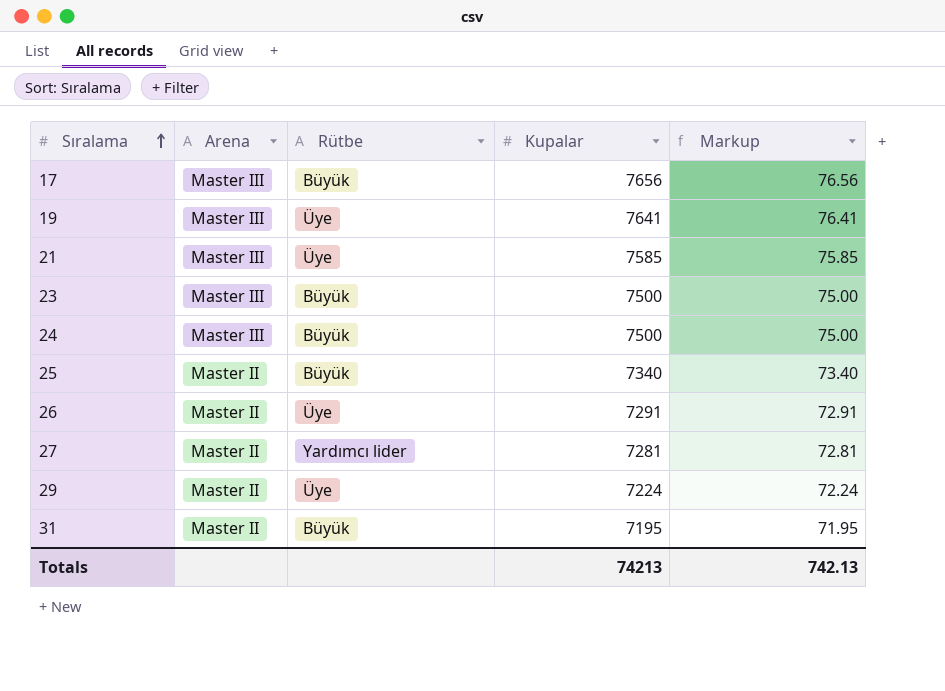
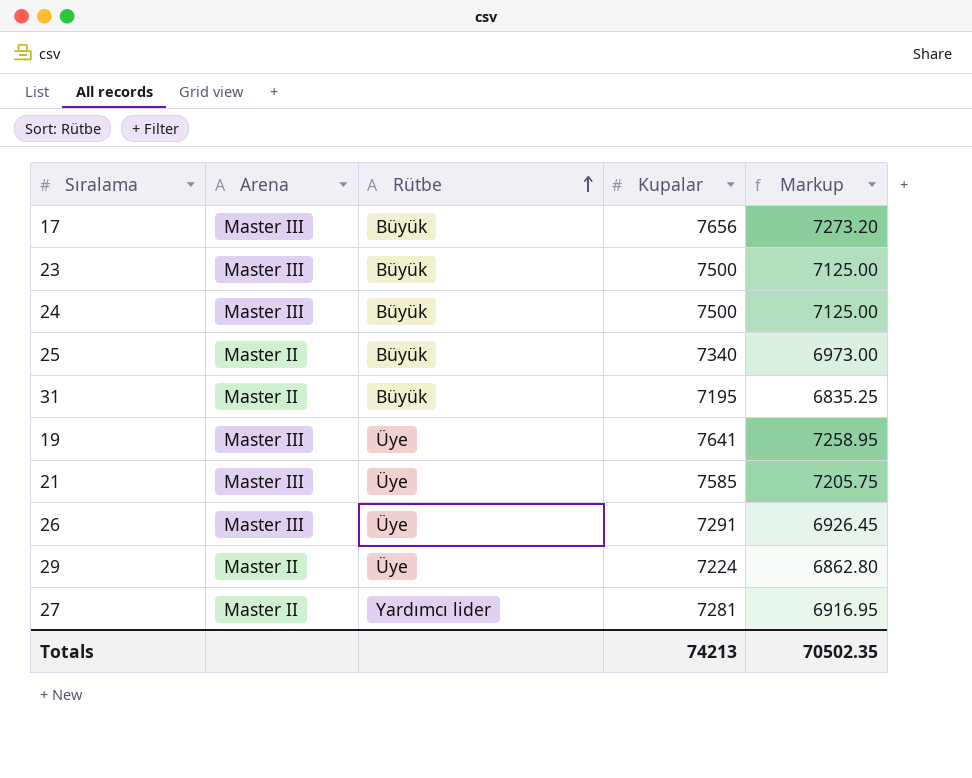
row order: Sıralama ascending -> Rütbe ascending
column Markup | formula: [Kupalar] * 0.01 -> [Kupalar] * 0.95
26 | Arena: Master II -> Master III
Totals | Markup: 742.13 -> 70502.35

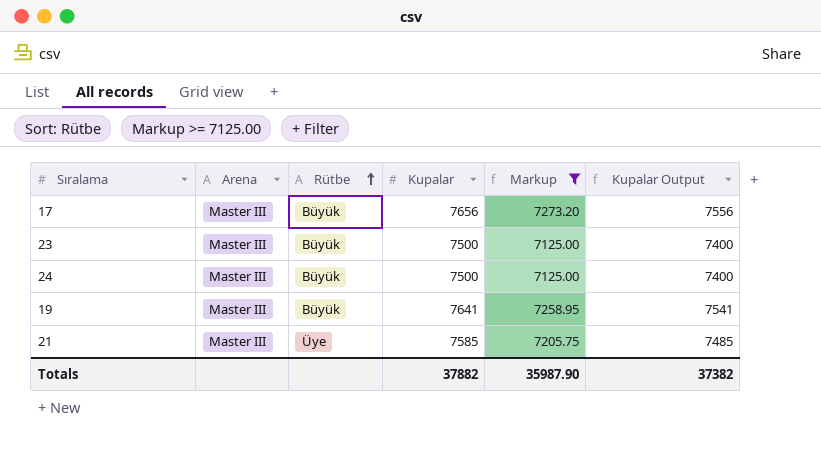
filter: none -> Markup >= 7125.00
column Kupalar Output | formula: none -> [Kupalar] - 100
19 | Rütbe: Üye -> Büyük
Totals | Kupalar: 74213 -> 37882
Totals | Markup: 70502.35 -> 35987.90

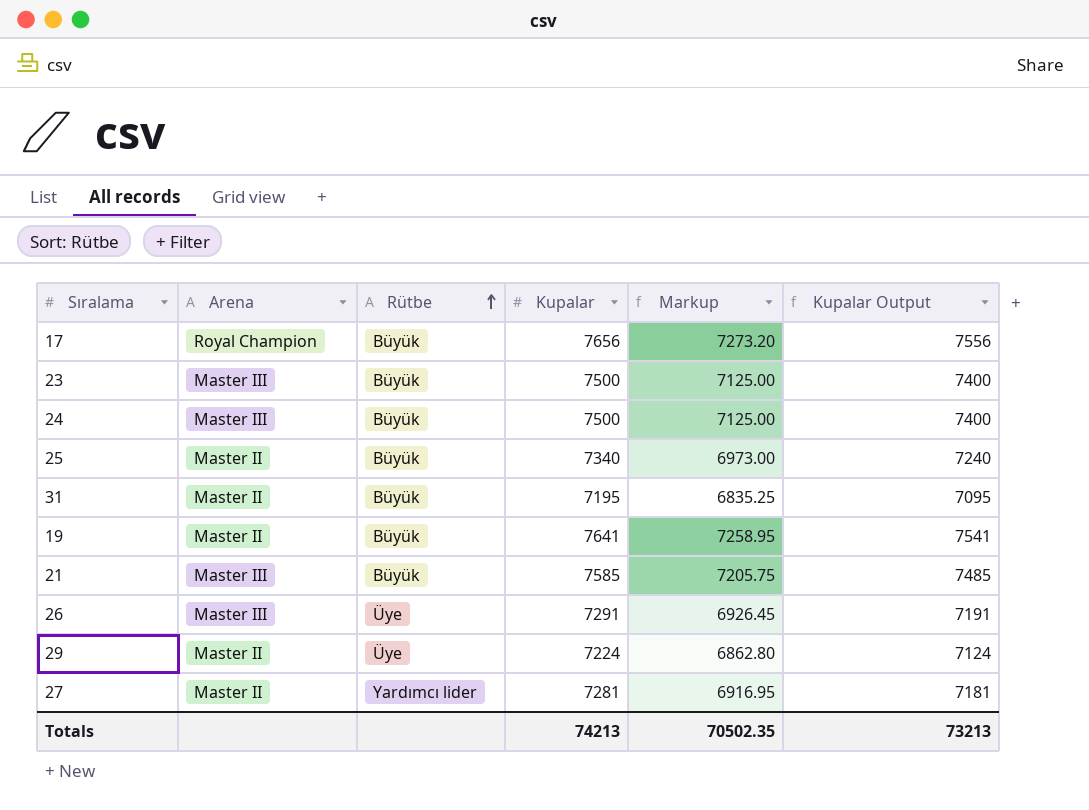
filter: Markup >= 7125.00 -> none
17 | Arena: Master III -> Royal Champion
19 | Arena: Master III -> Master II
21 | Rütbe: Üye -> Büyük
Totals | Kupalar: 37882 -> 74213
Totals | Markup: 35987.90 -> 70502.35
Totals | Kupalar Output: 37382 -> 73213

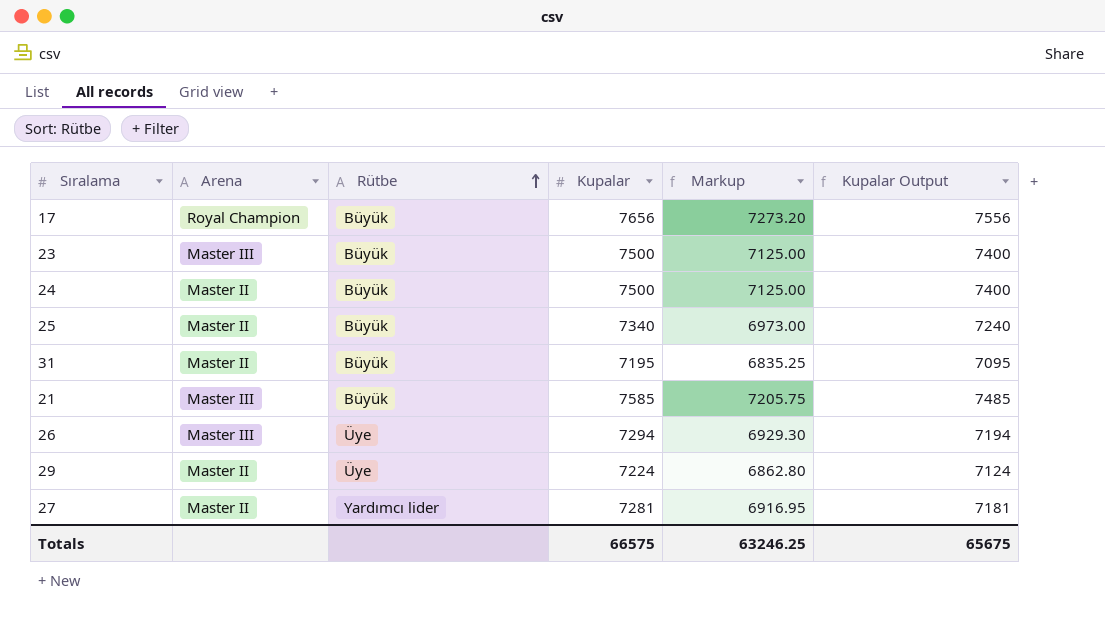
row 19: Master II | Büyük | 7641 | 7258.95 | 7541 -> none
24 | Arena: Master III -> Master II
26 | Kupalar: 7291 -> 7294
26 | Markup: 6926.45 -> 6929.30
26 | Kupalar Output: 7191 -> 7194
Totals | Kupalar: 74213 -> 66575
Totals | Markup: 70502.35 -> 63246.25
Totals | Kupalar Output: 73213 -> 65675

